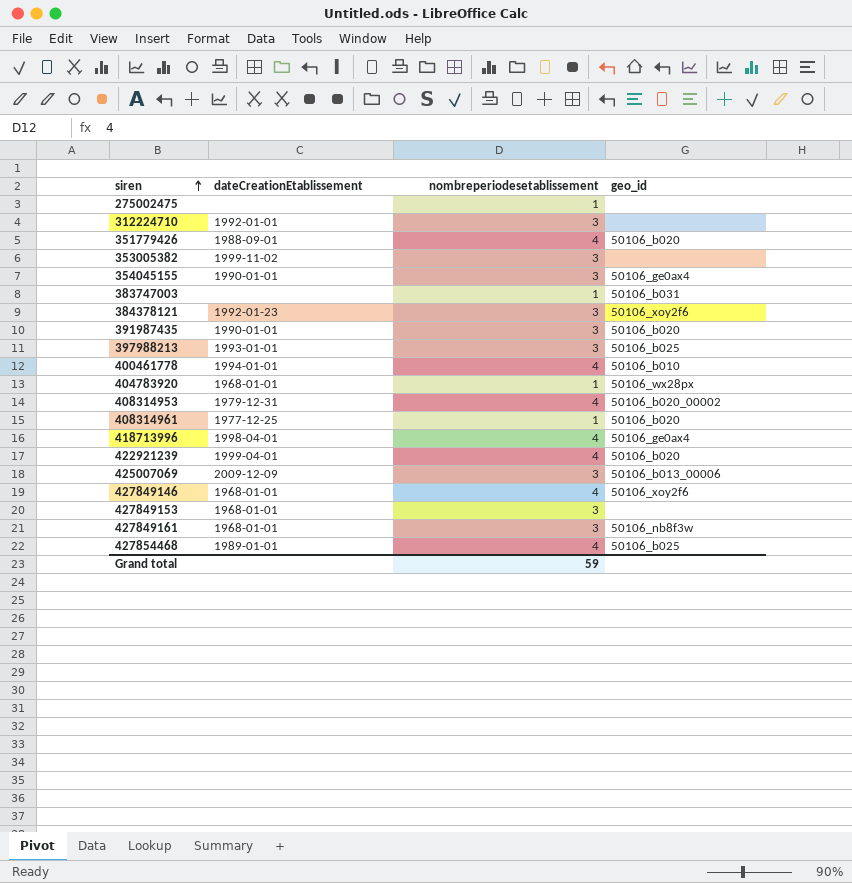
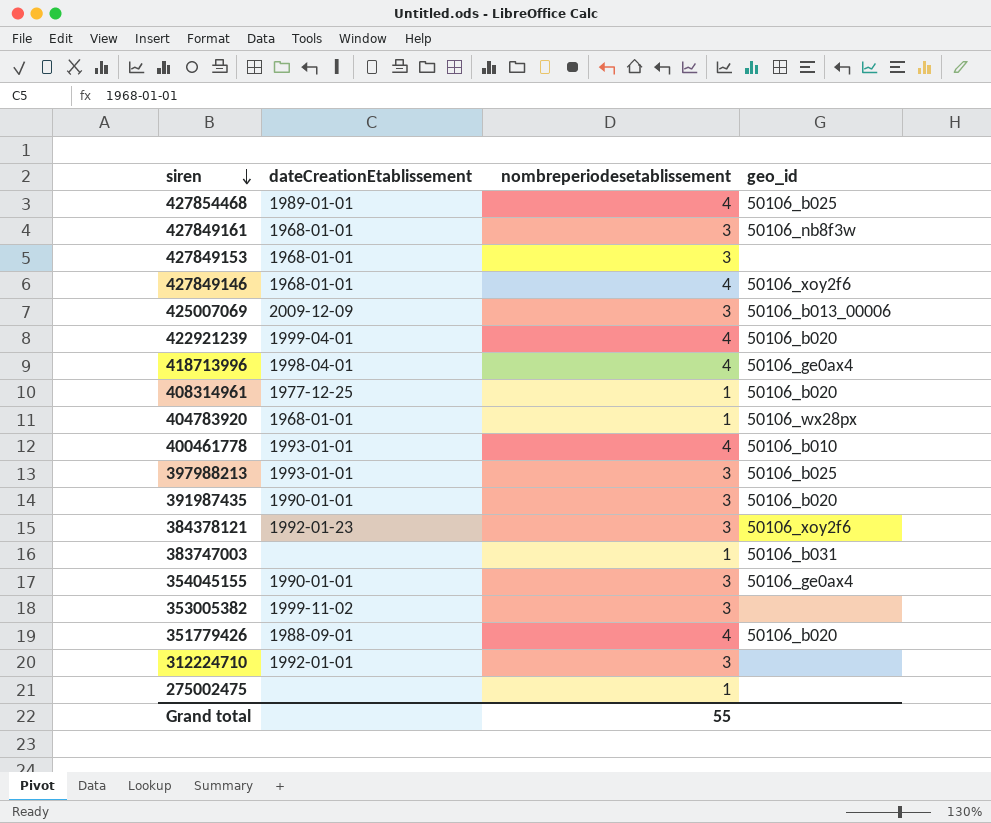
row order: siren ascending -> siren descending
row 408314953: 1979-12-31 | 4 | 50106_b020_00002 -> none
400461778 | dateCreationEtablissement: 1994-01-01 -> 1993-01-01
Grand total | nombreperiodesetablissement: 59 -> 55

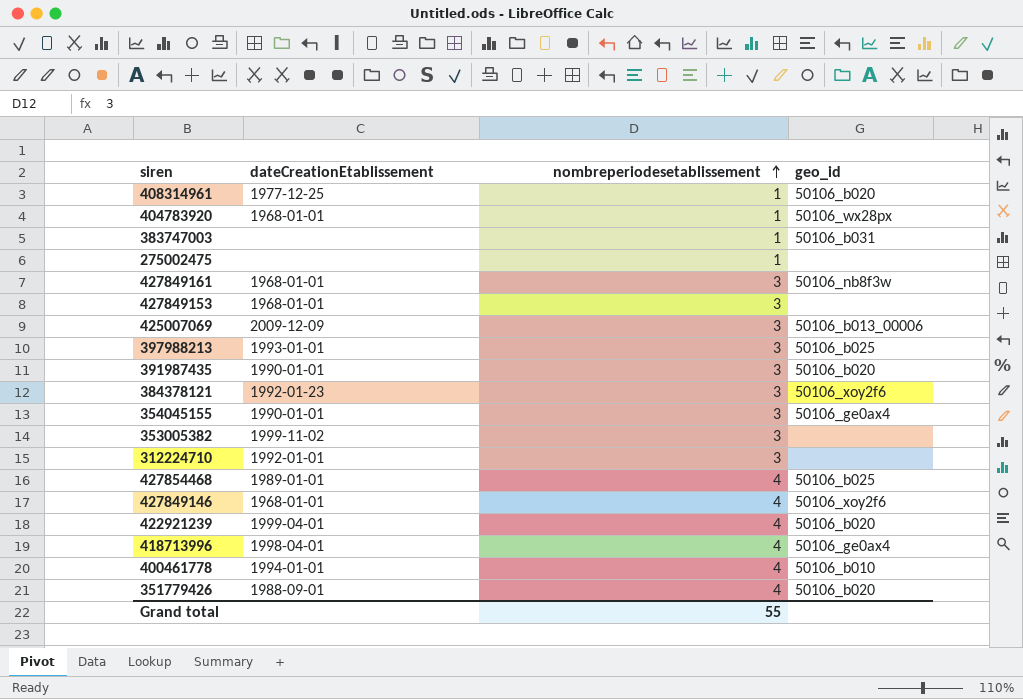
row order: siren descending -> nombreperiodesetablissement ascending
400461778 | dateCreationEtablissement: 1993-01-01 -> 1994-01-01

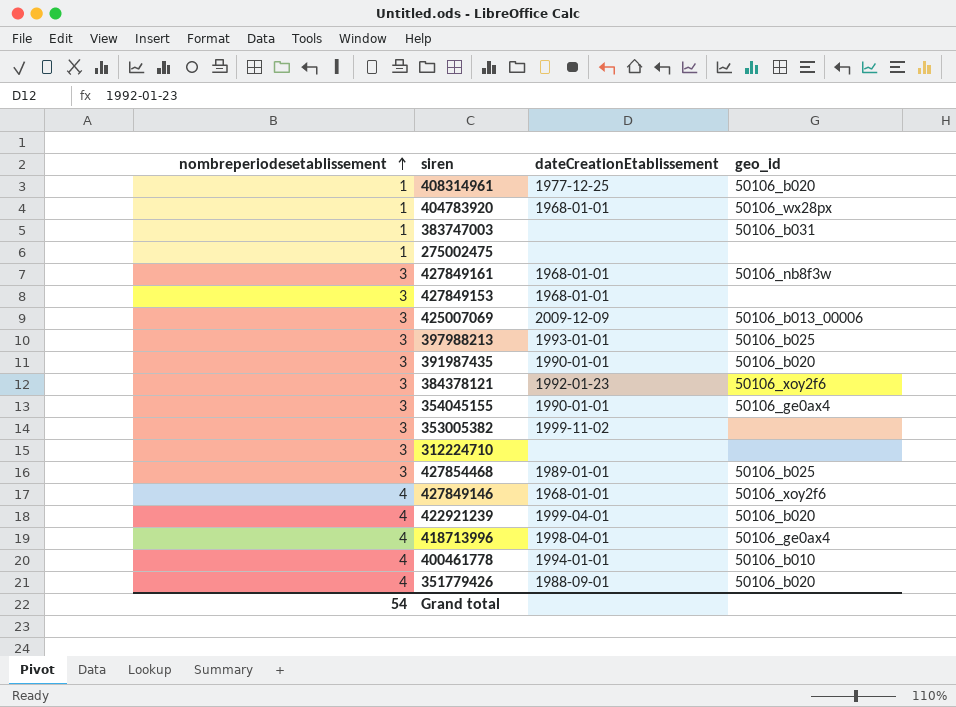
column nombreperiodesetablissement | position: 3 -> 1
312224710 | dateCreationEtablissement: 1992-01-01 -> none
427854468 | nombreperiodesetablissement: 4 -> 3
Grand total | nombreperiodesetablissement: 55 -> 54

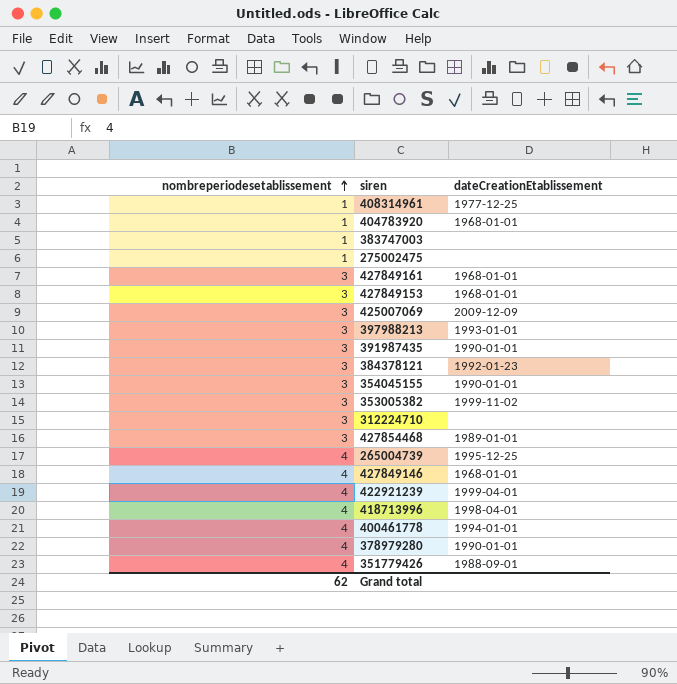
column geo_id | position: 4 -> none
row 265004739: none -> 4 | 1995-12-25
row 378979280: none -> 4 | 1990-01-01
Grand total | nombreperiodesetablissement: 54 -> 62

